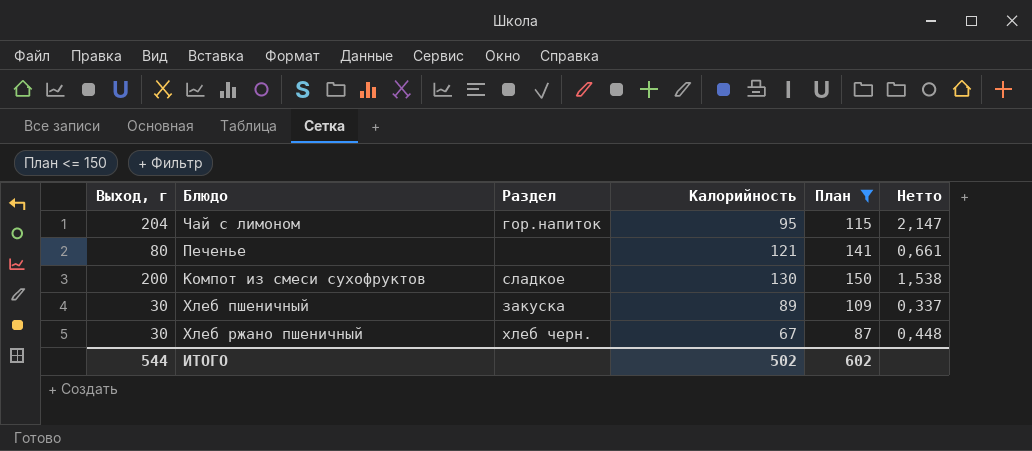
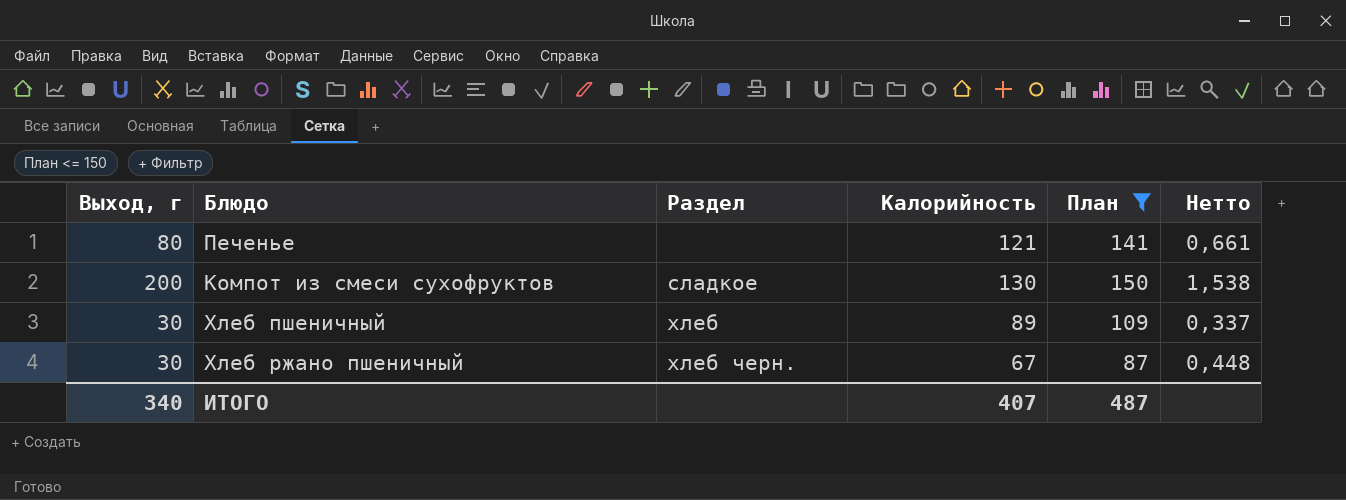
row Чай с лимоном: 204 | гор.напиток | 95 | 115 | 2,147 -> none
Хлеб пшеничный | Раздел: закуска -> хлеб
ИТОГО | Выход, г: 544 -> 340
ИТОГО | Калорийность: 502 -> 407
ИТОГО | План: 602 -> 487

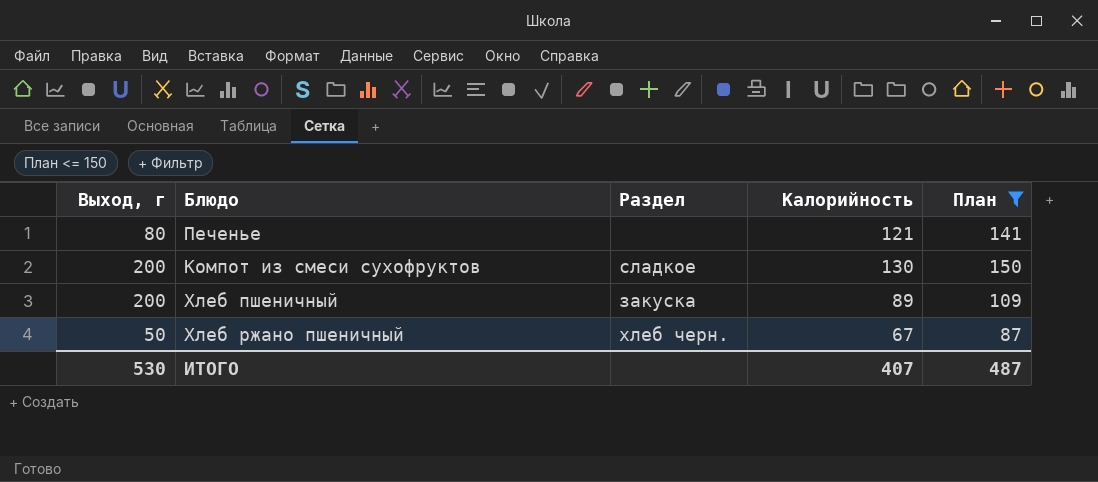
column Нетто | formula: [Выход, г] / [Калорийность] -> none
Хлеб пшеничный | Выход, г: 30 -> 200
Хлеб пшеничный | Раздел: хлеб -> закуска
Хлеб ржано пшеничный | Выход, г: 30 -> 50
ИТОГО | Выход, г: 340 -> 530

